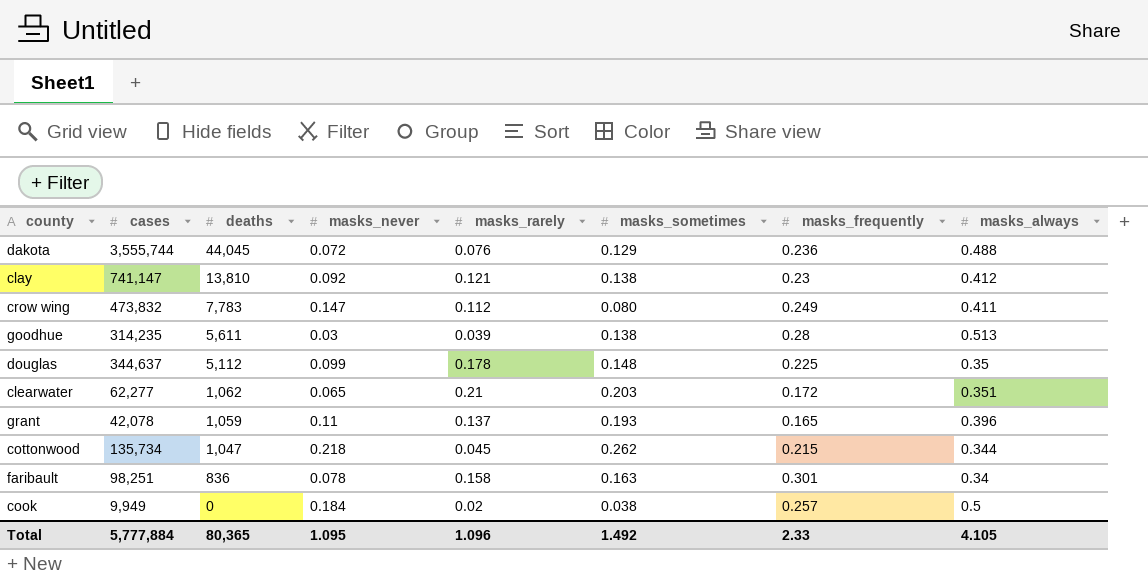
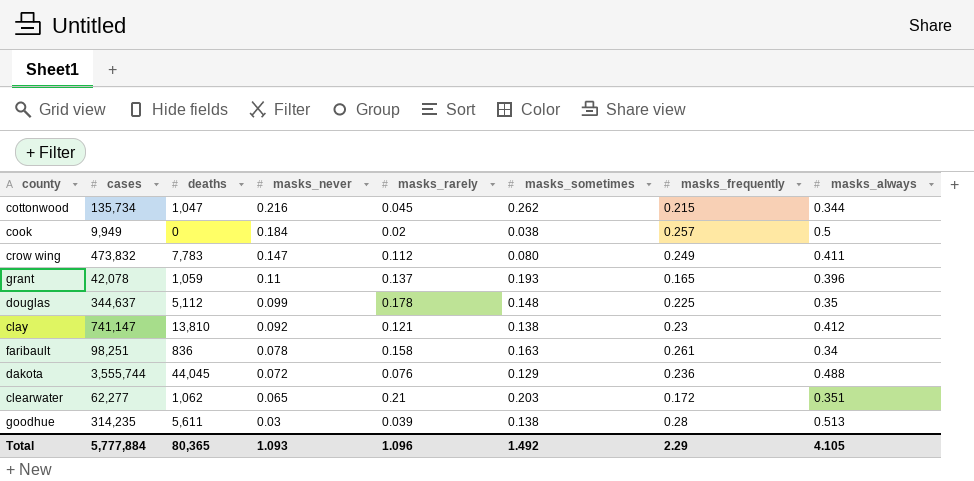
row order: deaths descending -> masks_never descending
cottonwood | masks_never: 0.218 -> 0.216
faribault | masks_frequently: 0.301 -> 0.261
Total | masks_never: 1.095 -> 1.093
Total | masks_frequently: 2.33 -> 2.29

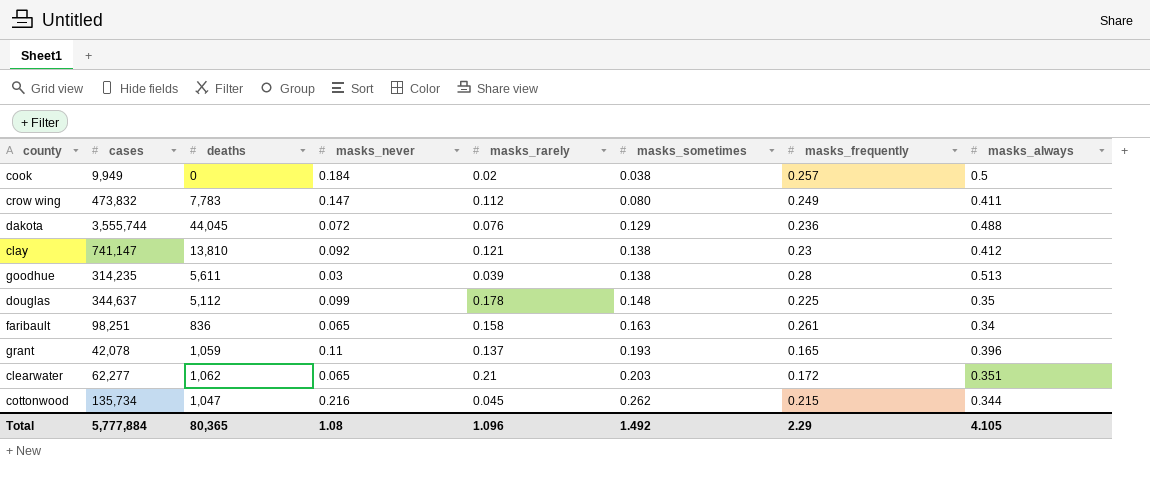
row order: masks_never descending -> masks_sometimes ascending
faribault | masks_never: 0.078 -> 0.065
Total | masks_never: 1.093 -> 1.08

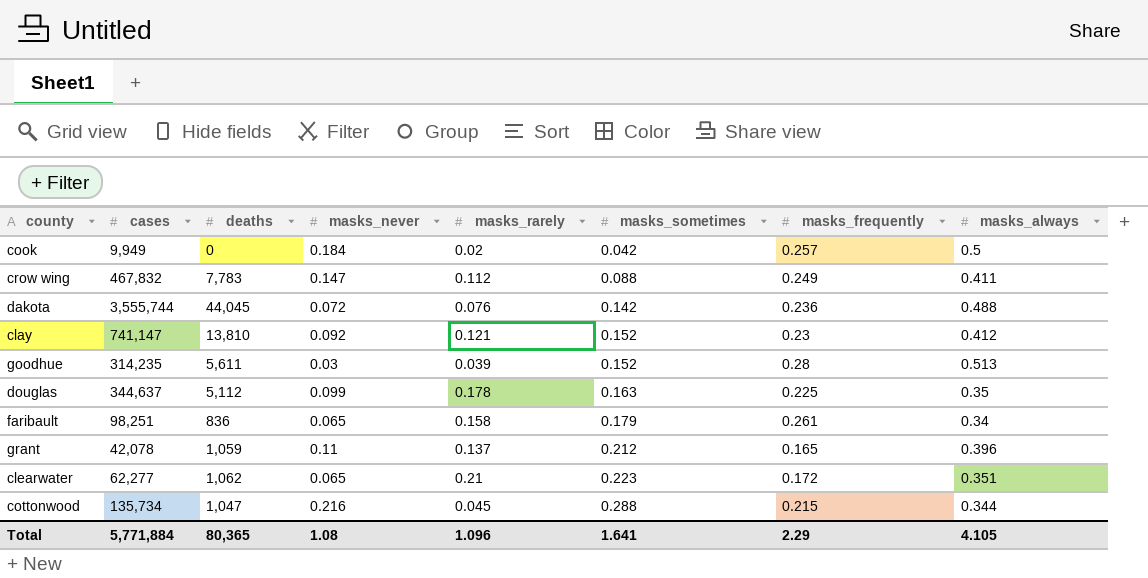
cook | masks_sometimes: 0.038 -> 0.042
crow wing | cases: 473,832 -> 467,832
crow wing | masks_sometimes: 0.080 -> 0.088
dakota | masks_sometimes: 0.129 -> 0.142
clay | masks_sometimes: 0.138 -> 0.152
goodhue | masks_sometimes: 0.138 -> 0.152
douglas | masks_sometimes: 0.148 -> 0.163
faribault | masks_sometimes: 0.163 -> 0.179
grant | masks_sometimes: 0.193 -> 0.212
clearwater | masks_sometimes: 0.203 -> 0.223
cottonwood | masks_sometimes: 0.262 -> 0.288
Total | cases: 5,777,884 -> 5,771,884
Total | masks_sometimes: 1.492 -> 1.641

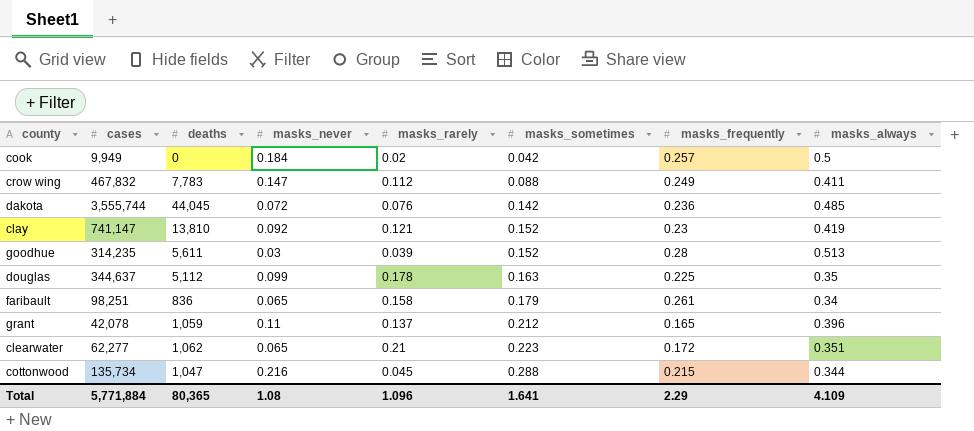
dakota | masks_always: 0.488 -> 0.485
clay | masks_always: 0.412 -> 0.419
Total | masks_always: 4.105 -> 4.109

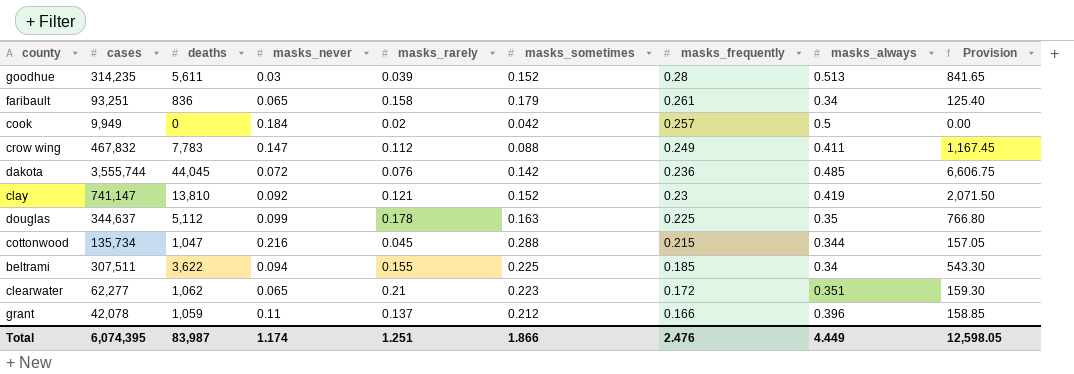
row order: masks_sometimes ascending -> masks_frequently descending
column Provision | formula: none -> [deaths] * 0.15
faribault | cases: 98,251 -> 93,251
row beltrami: none -> 307,511 | 3,622 | 0.094 | 0.155 | 0.225 | 0.185 | 0.34 | 543.30
grant | masks_frequently: 0.165 -> 0.166
Total | cases: 5,771,884 -> 6,074,395
Total | deaths: 80,365 -> 83,987
Total | masks_never: 1.08 -> 1.174
Total | masks_rarely: 1.096 -> 1.251
Total | masks_sometimes: 1.641 -> 1.866
Total | masks_frequently: 2.29 -> 2.476
Total | masks_always: 4.109 -> 4.449

